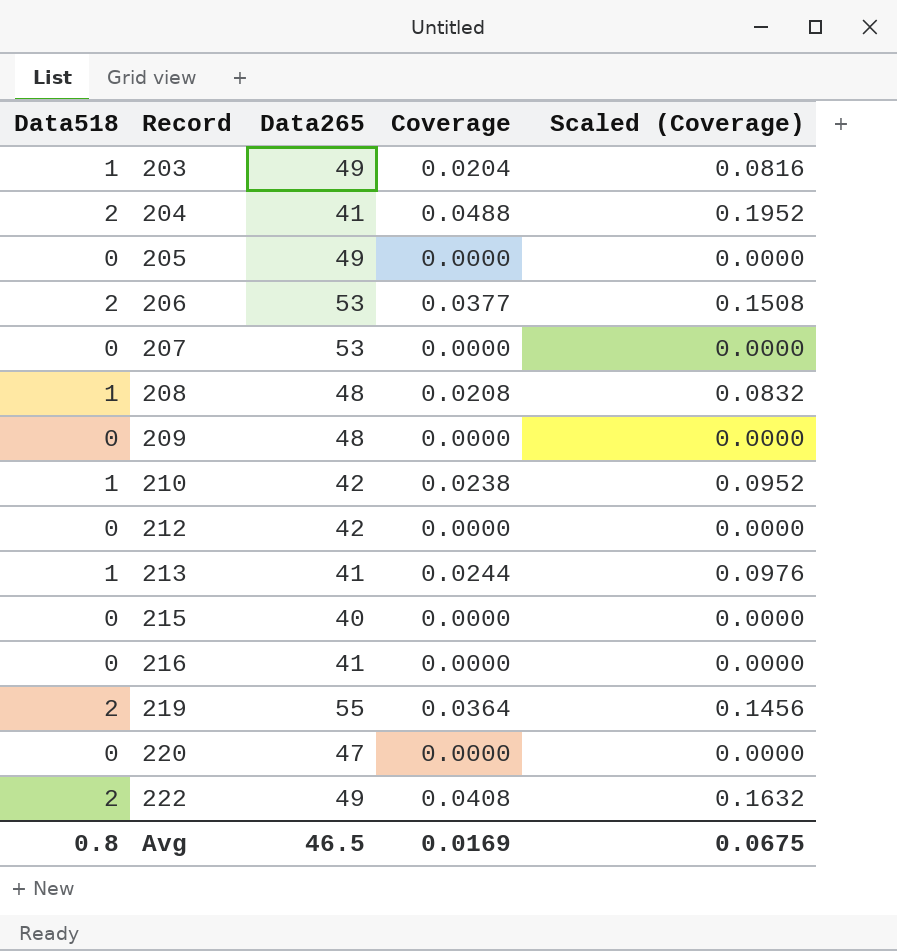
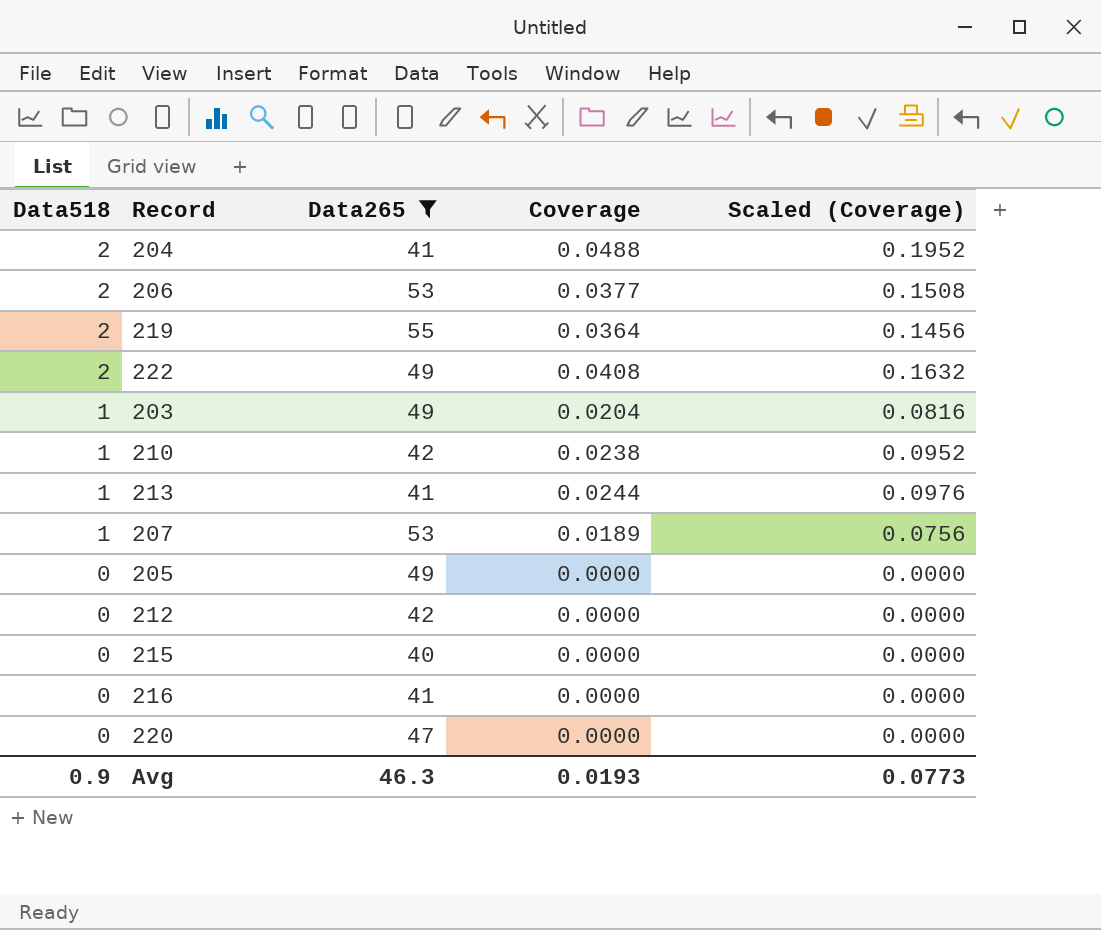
filter: none -> Data265 != 48
row order: Record ascending -> Data518 descending
207 | Data518: 0 -> 1
207 | Coverage: 0.0000 -> 0.0189
207 | Scaled (Coverage): 0.0000 -> 0.0756
Avg | Data518: 0.8 -> 0.9
Avg | Data265: 46.5 -> 46.3
Avg | Coverage: 0.0169 -> 0.0193
Avg | Scaled (Coverage): 0.0675 -> 0.0773

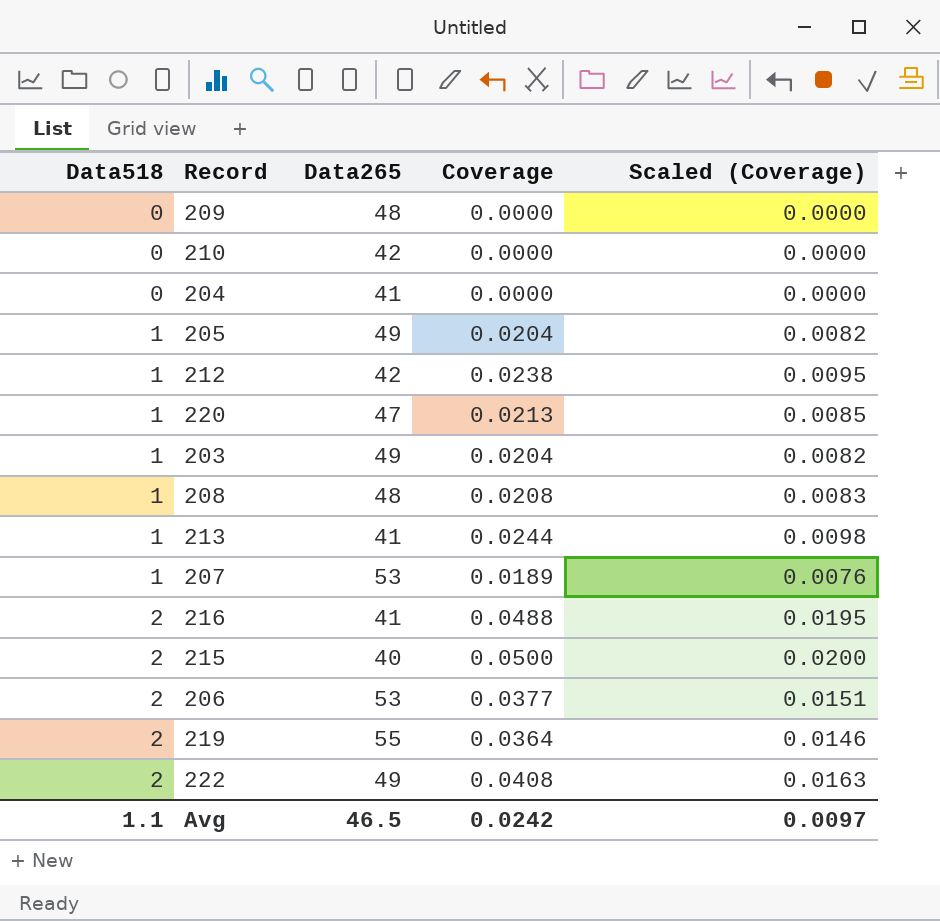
filter: Data265 != 48 -> none
row order: Data518 descending -> Data518 ascending
column Scaled (Coverage) | formula: [Coverage] * 4 -> [Coverage] * 0.4
210 | Data518: 1 -> 0
210 | Coverage: 0.0238 -> 0.0000
204 | Data518: 2 -> 0
204 | Coverage: 0.0488 -> 0.0000
205 | Data518: 0 -> 1
205 | Coverage: 0.0000 -> 0.0204
212 | Data518: 0 -> 1
212 | Coverage: 0.0000 -> 0.0238
220 | Data518: 0 -> 1
220 | Coverage: 0.0000 -> 0.0213
216 | Data518: 0 -> 2
216 | Coverage: 0.0000 -> 0.0488
215 | Data518: 0 -> 2
215 | Coverage: 0.0000 -> 0.0500
Avg | Data518: 0.9 -> 1.1
Avg | Data265: 46.3 -> 46.5
Avg | Coverage: 0.0193 -> 0.0242
Avg | Scaled (Coverage): 0.0773 -> 0.0097

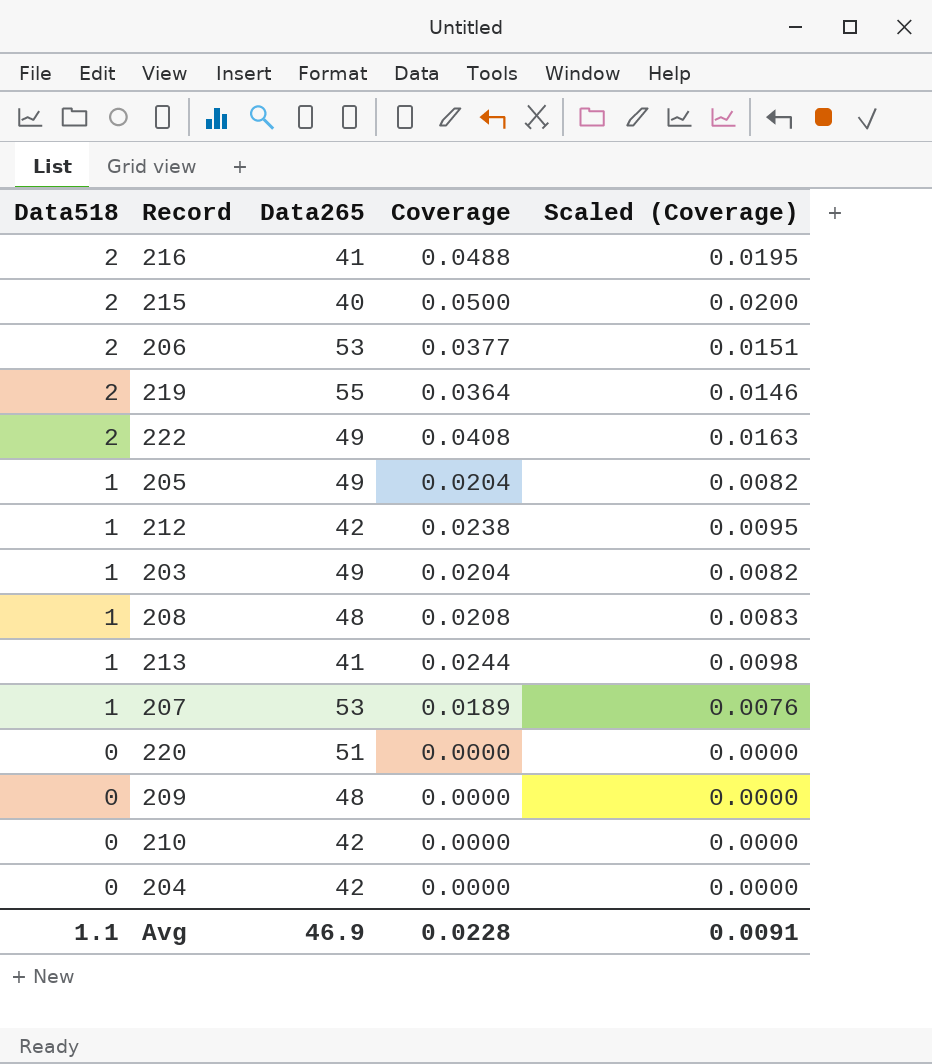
row order: Data518 ascending -> Data518 descending
220 | Data518: 1 -> 0
220 | Data265: 47 -> 51
220 | Coverage: 0.0213 -> 0.0000
220 | Scaled (Coverage): 0.0085 -> 0.0000
204 | Data265: 41 -> 42
Avg | Data265: 46.5 -> 46.9
Avg | Coverage: 0.0242 -> 0.0228
Avg | Scaled (Coverage): 0.0097 -> 0.0091

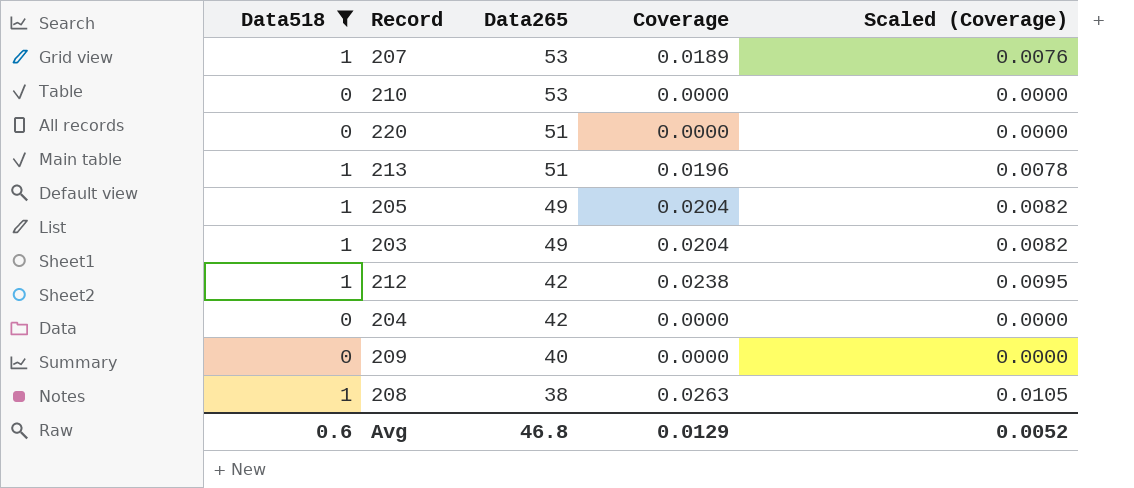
filter: none -> Data518 != 2
row order: Data518 descending -> Data265 descending
210 | Data265: 42 -> 53
213 | Data265: 41 -> 51
213 | Coverage: 0.0244 -> 0.0196
213 | Scaled (Coverage): 0.0098 -> 0.0078
209 | Data265: 48 -> 40
208 | Data265: 48 -> 38
208 | Coverage: 0.0208 -> 0.0263
208 | Scaled (Coverage): 0.0083 -> 0.0105
Avg | Data518: 1.1 -> 0.6
Avg | Data265: 46.9 -> 46.8
Avg | Coverage: 0.0228 -> 0.0129
Avg | Scaled (Coverage): 0.0091 -> 0.0052

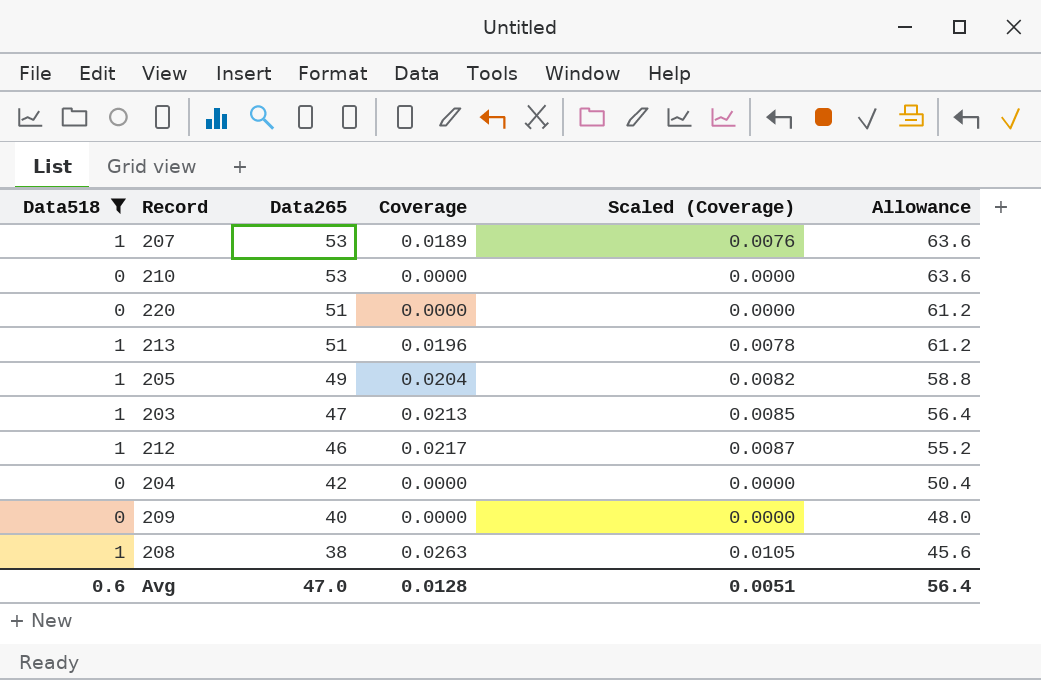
column Allowance | formula: none -> [Data265] * 1.2
203 | Data265: 49 -> 47
203 | Coverage: 0.0204 -> 0.0213
203 | Scaled (Coverage): 0.0082 -> 0.0085
212 | Data265: 42 -> 46
212 | Coverage: 0.0238 -> 0.0217
212 | Scaled (Coverage): 0.0095 -> 0.0087
Avg | Data265: 46.8 -> 47.0
Avg | Coverage: 0.0129 -> 0.0128
Avg | Scaled (Coverage): 0.0052 -> 0.0051

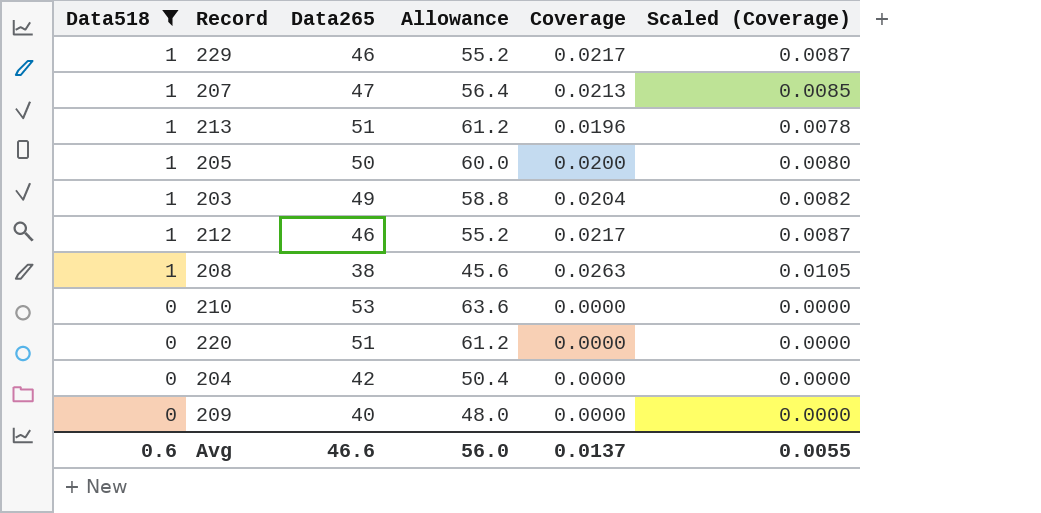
row order: Data265 descending -> Data518 descending
column Allowance | position: 6 -> 4
row 229: none -> 1 | 46 | 55.2 | 0.0217 | 0.0087
207 | Data265: 53 -> 47
207 | Allowance: 63.6 -> 56.4
207 | Coverage: 0.0189 -> 0.0213
207 | Scaled (Coverage): 0.0076 -> 0.0085
205 | Data265: 49 -> 50
205 | Allowance: 58.8 -> 60.0
205 | Coverage: 0.0204 -> 0.0200
205 | Scaled (Coverage): 0.0082 -> 0.0080
203 | Data265: 47 -> 49
203 | Allowance: 56.4 -> 58.8
203 | Coverage: 0.0213 -> 0.0204
203 | Scaled (Coverage): 0.0085 -> 0.0082
Avg | Data265: 47.0 -> 46.6
Avg | Allowance: 56.4 -> 56.0
Avg | Coverage: 0.0128 -> 0.0137
Avg | Scaled (Coverage): 0.0051 -> 0.0055

